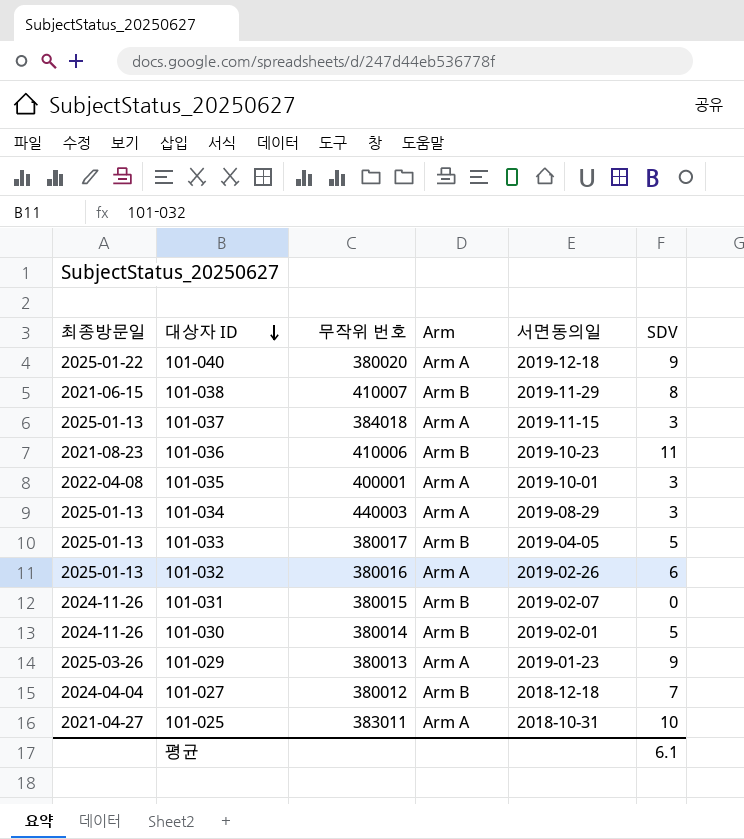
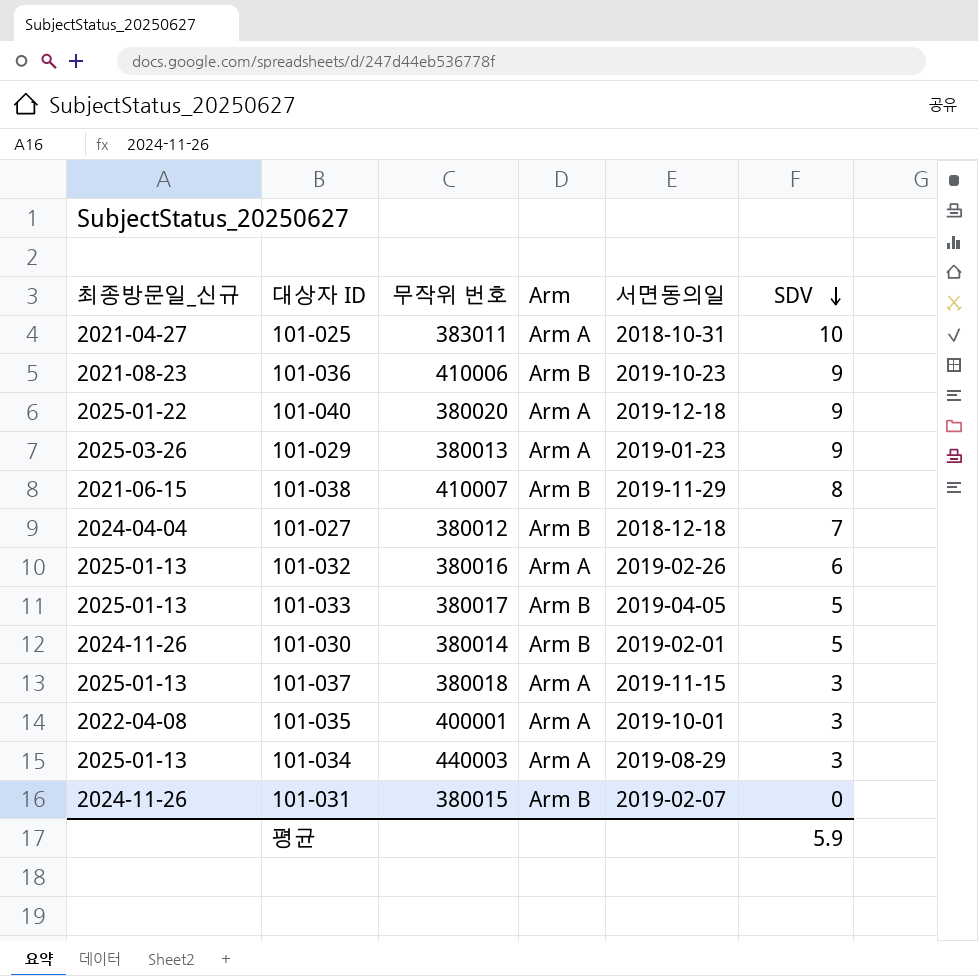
row order: 대상자 ID descending -> SDV descending
column name: 최종방문일 -> 최종방문일_신규
101-036 | SDV: 11 -> 9
101-037 | 무작위 번호: 384018 -> 380018
평균 | SDV: 6.1 -> 5.9

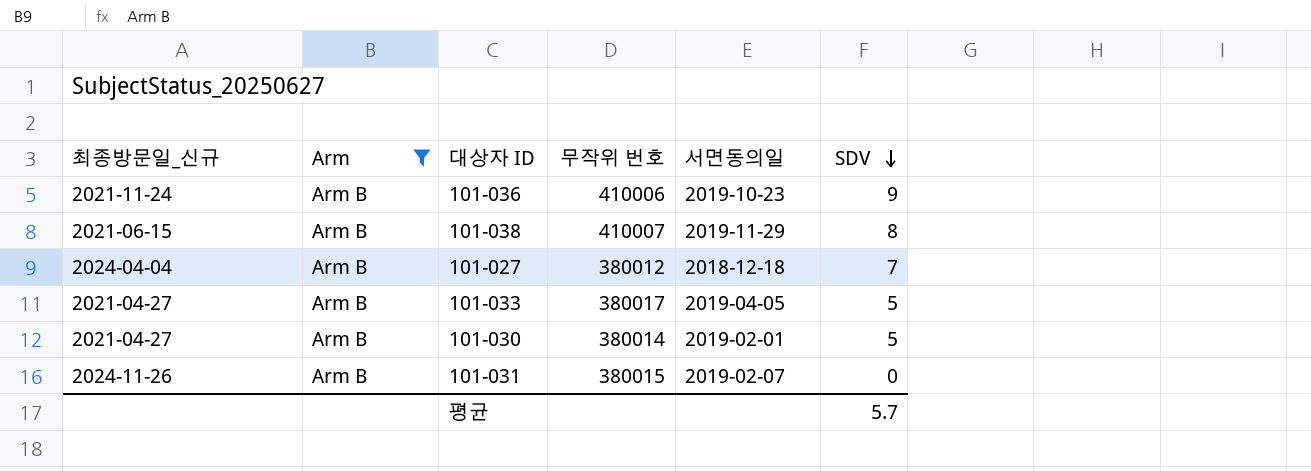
filter: none -> Arm = Arm B
column Arm | position: 4 -> 2
101-036 | 최종방문일_신규: 2021-08-23 -> 2021-11-24
101-033 | 최종방문일_신규: 2025-01-13 -> 2021-04-27
101-030 | 최종방문일_신규: 2024-11-26 -> 2021-04-27
평균 | SDV: 5.9 -> 5.7

